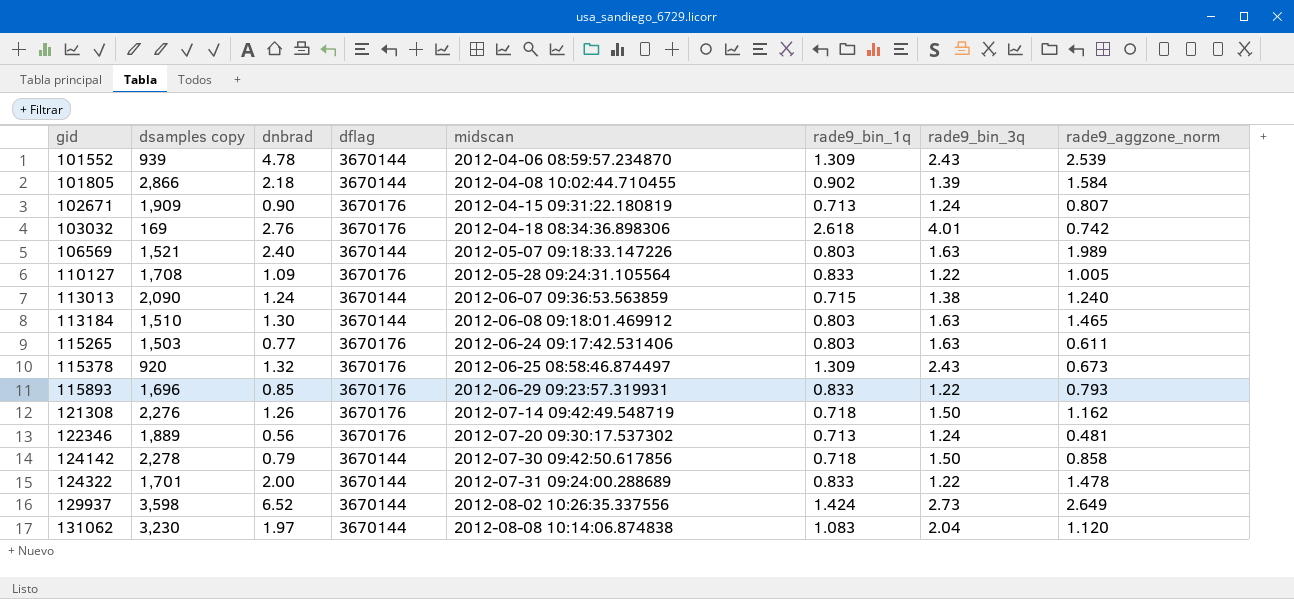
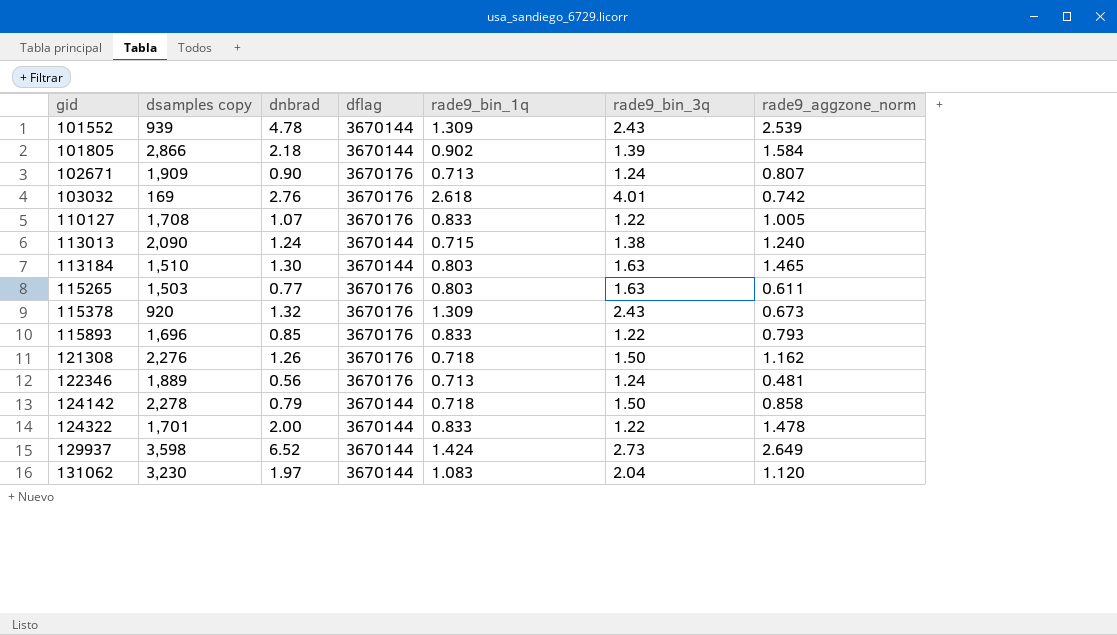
column midscan | position: 5 -> none
row 106569: 1,521 | 2.40 | 3670144 | 2012-05-07 09:18:33.147226 | 0.803 | 1.63 | 1.989 -> none
110127 | dnbrad: 1.09 -> 1.07

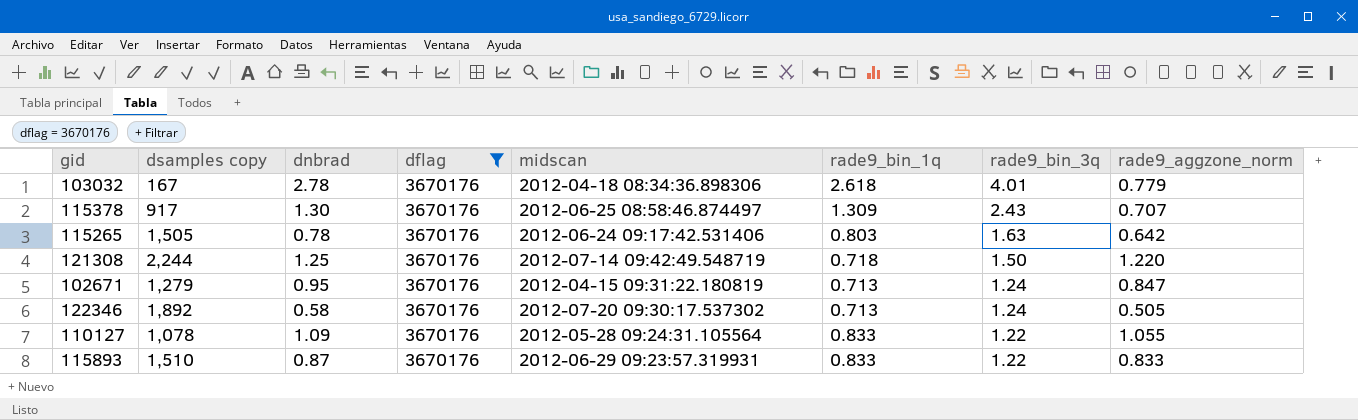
filter: none -> dflag = 3670176
row order: gid ascending -> rade9_bin_3q descending
column midscan | position: none -> 5
103032 | dsamples copy: 169 -> 167
103032 | dnbrad: 2.76 -> 2.78
103032 | rade9_aggzone_norm: 0.742 -> 0.779
115378 | dsamples copy: 920 -> 917
115378 | dnbrad: 1.32 -> 1.30
115378 | rade9_aggzone_norm: 0.673 -> 0.707
115265 | dsamples copy: 1,503 -> 1,505
115265 | dnbrad: 0.77 -> 0.78
115265 | rade9_aggzone_norm: 0.611 -> 0.642
121308 | dsamples copy: 2,276 -> 2,244
121308 | dnbrad: 1.26 -> 1.25
121308 | rade9_aggzone_norm: 1.162 -> 1.220
102671 | dsamples copy: 1,909 -> 1,279
102671 | dnbrad: 0.90 -> 0.95
102671 | rade9_aggzone_norm: 0.807 -> 0.847
122346 | dsamples copy: 1,889 -> 1,892
122346 | dnbrad: 0.56 -> 0.58
122346 | rade9_aggzone_norm: 0.481 -> 0.505
110127 | dsamples copy: 1,708 -> 1,078
110127 | dnbrad: 1.07 -> 1.09
110127 | rade9_aggzone_norm: 1.005 -> 1.055
115893 | dsamples copy: 1,696 -> 1,510
115893 | dnbrad: 0.85 -> 0.87
115893 | rade9_aggzone_norm: 0.793 -> 0.833

